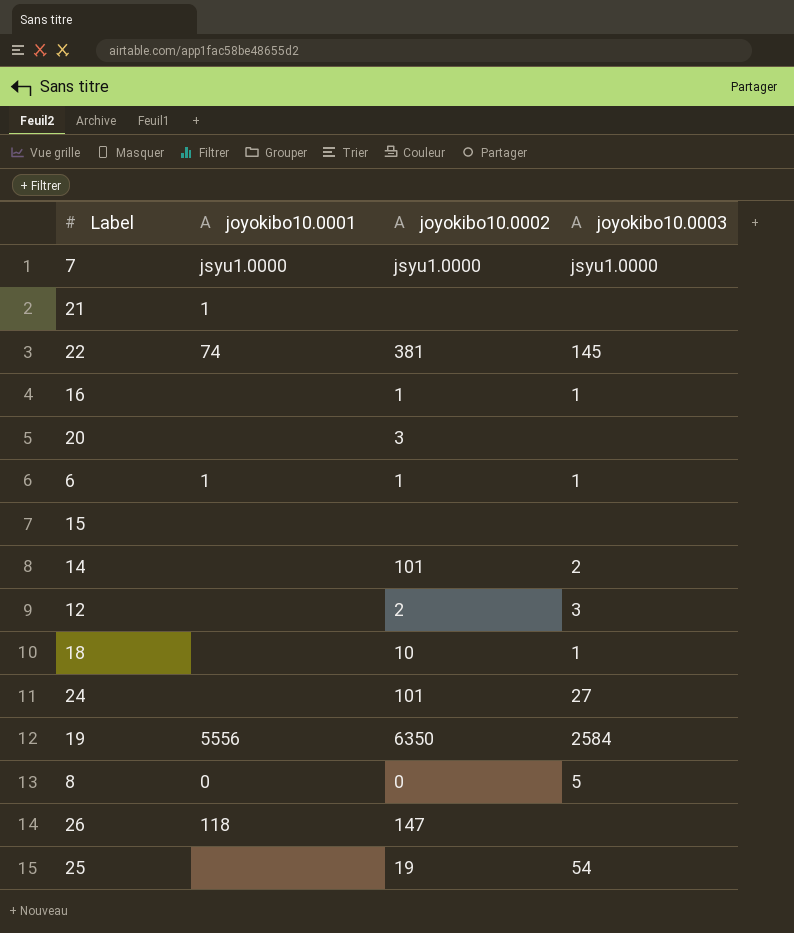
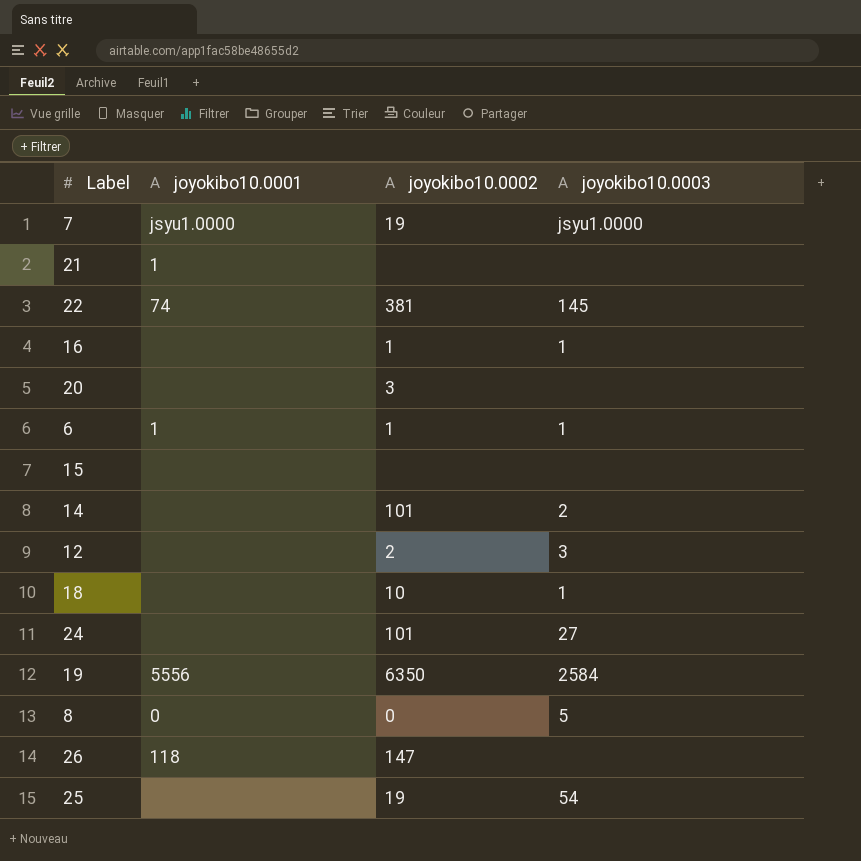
7 | joyokibo10.0002: jsyu1.0000 -> 19

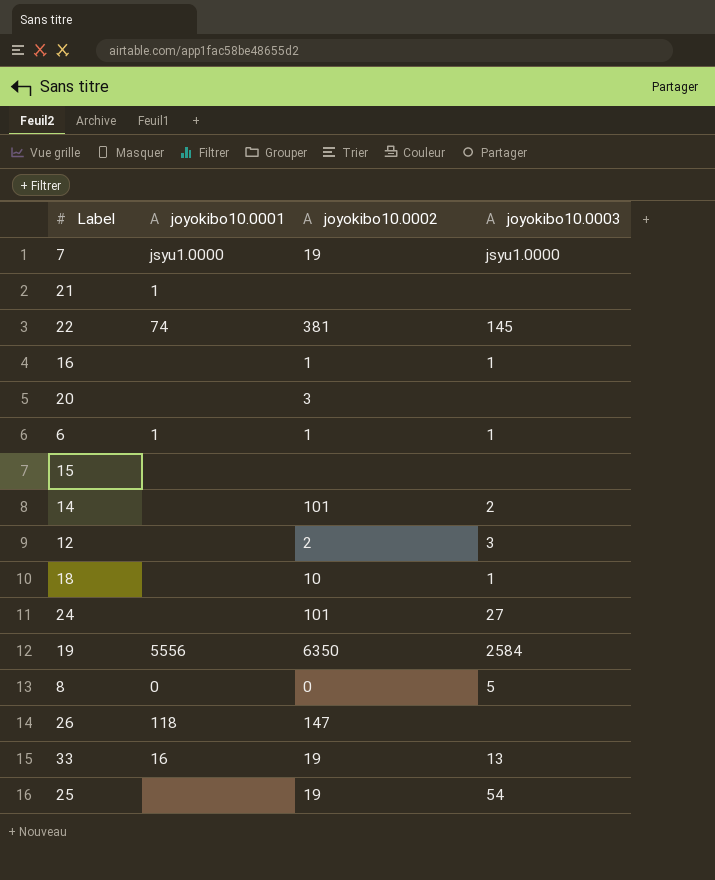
row 33: none -> 16 | 19 | 13

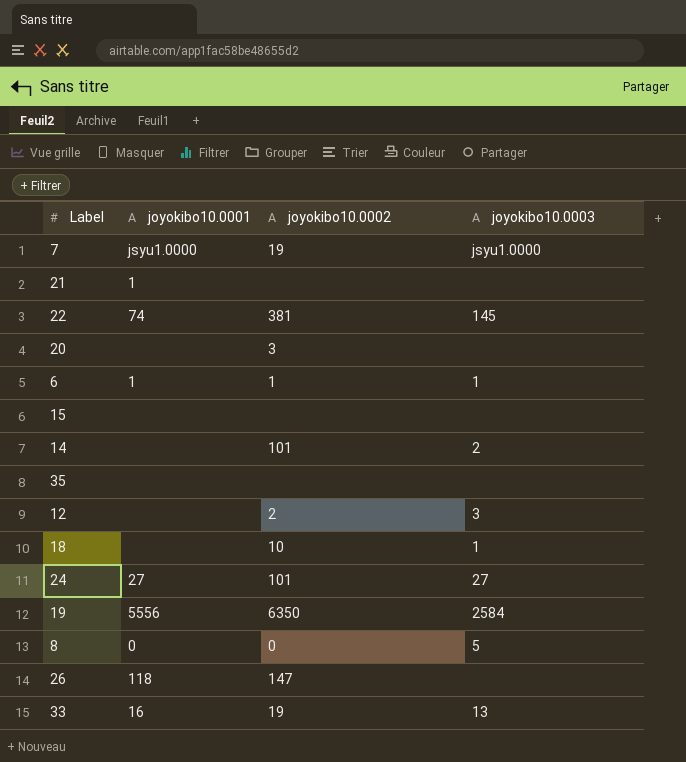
row 16: none | 1 | 1 -> none
row 25: none | 19 | 54 -> none
row 35: none -> none | none | none
24 | joyokibo10.0001: none -> 27

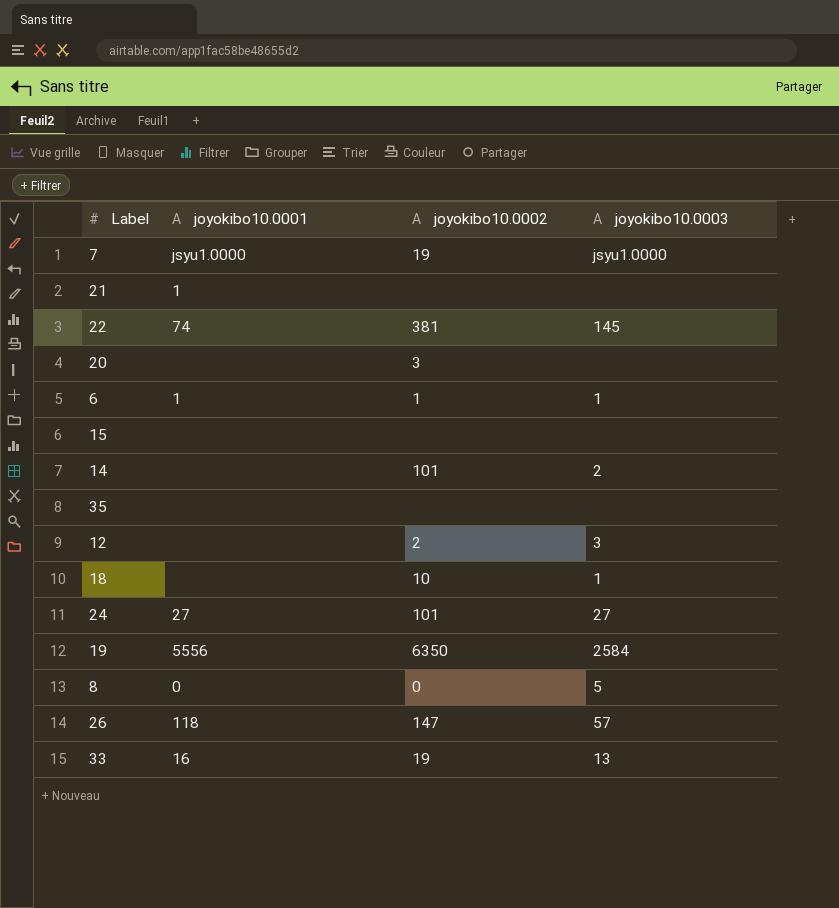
26 | joyokibo10.0003: none -> 57

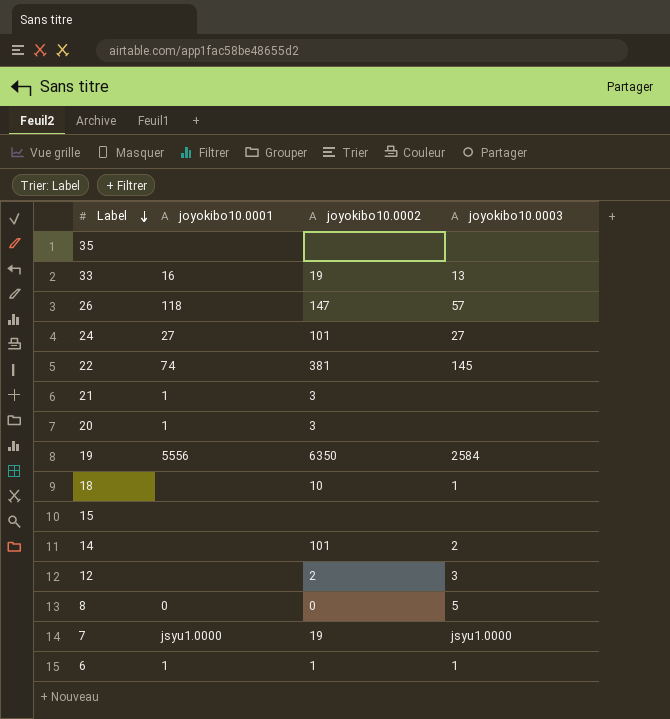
row order: none -> Label descending
21 | joyokibo10.0002: none -> 3
20 | joyokibo10.0001: none -> 1

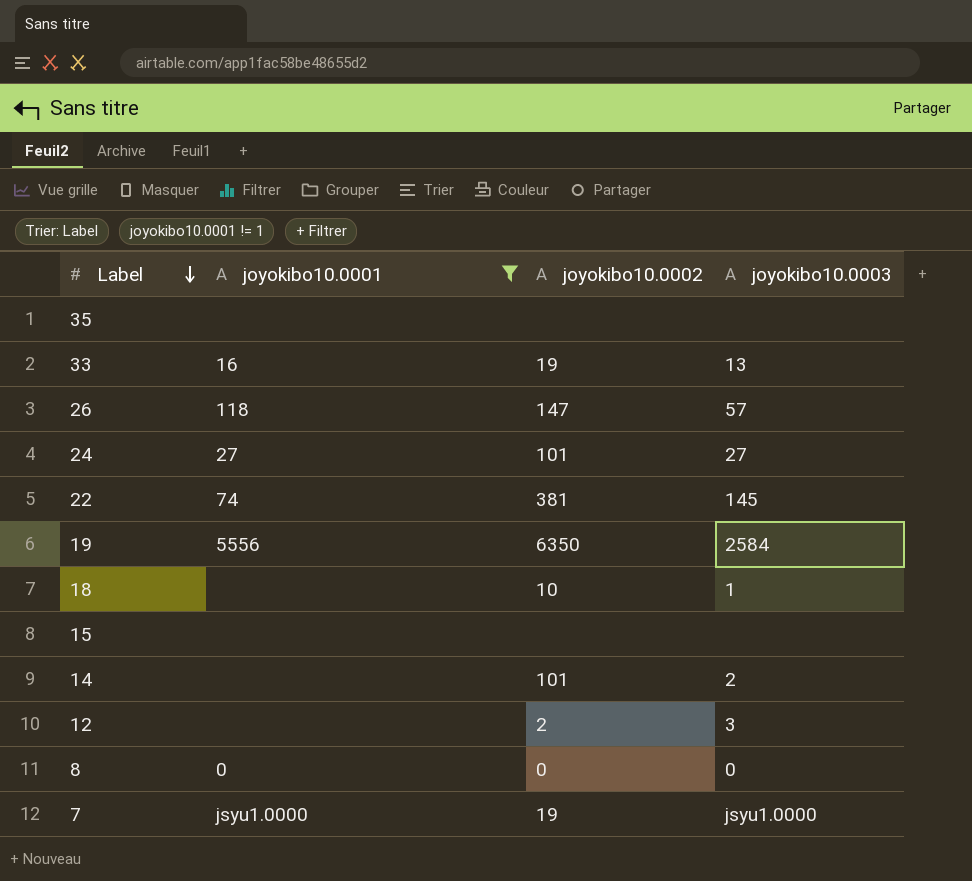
filter: none -> joyokibo10.0001 != 1
8 | joyokibo10.0003: 5 -> 0

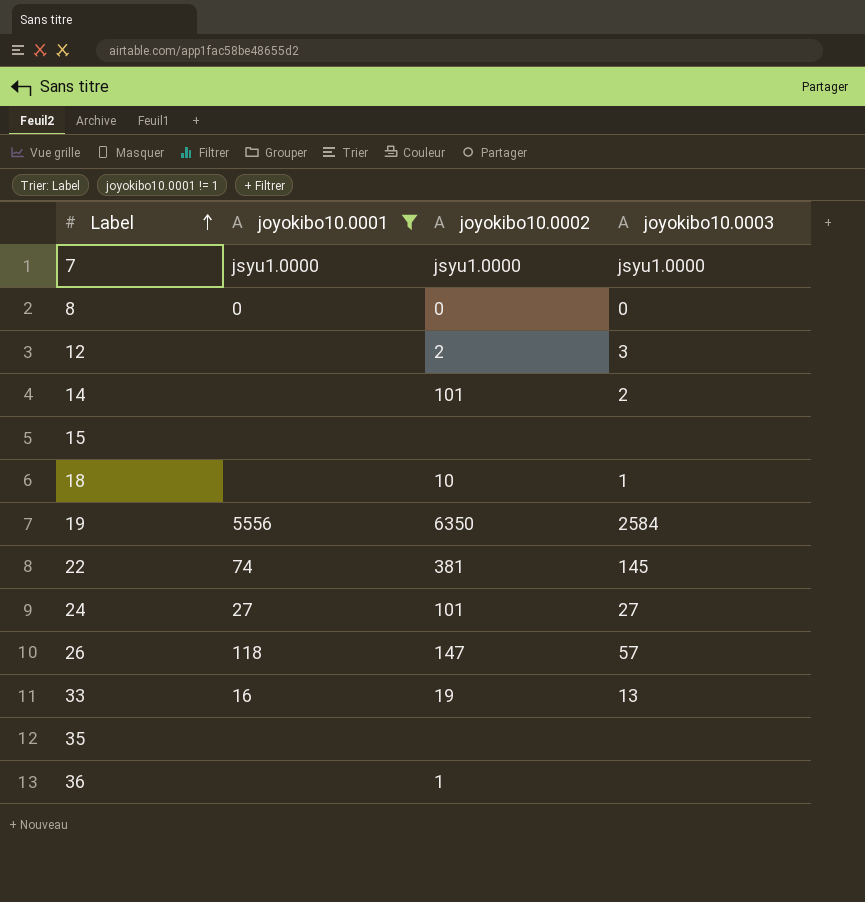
row order: Label descending -> Label ascending
7 | joyokibo10.0002: 19 -> jsyu1.0000
row 36: none -> none | 1 | none

